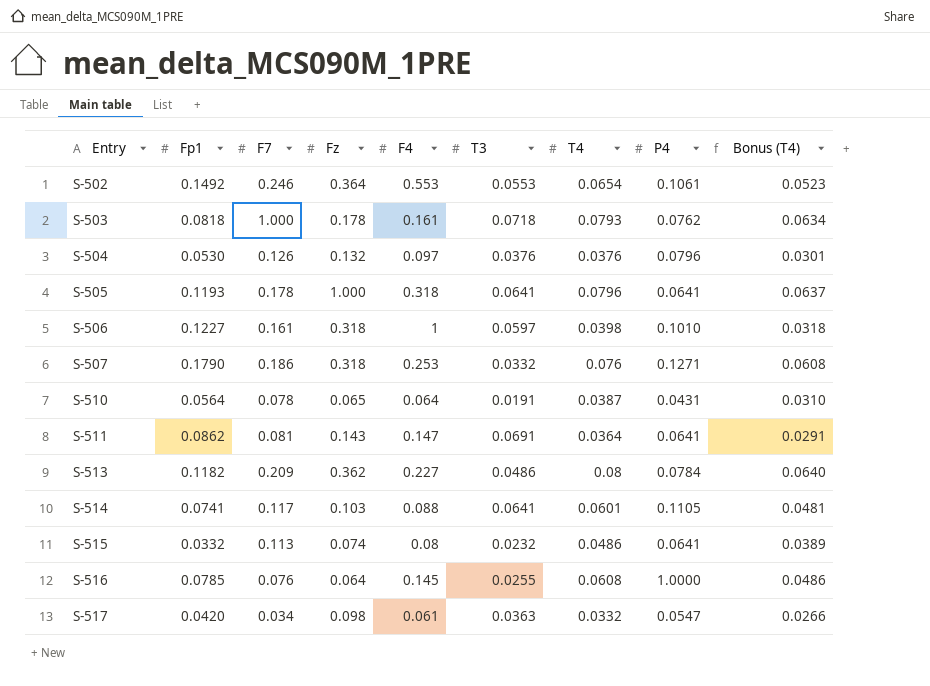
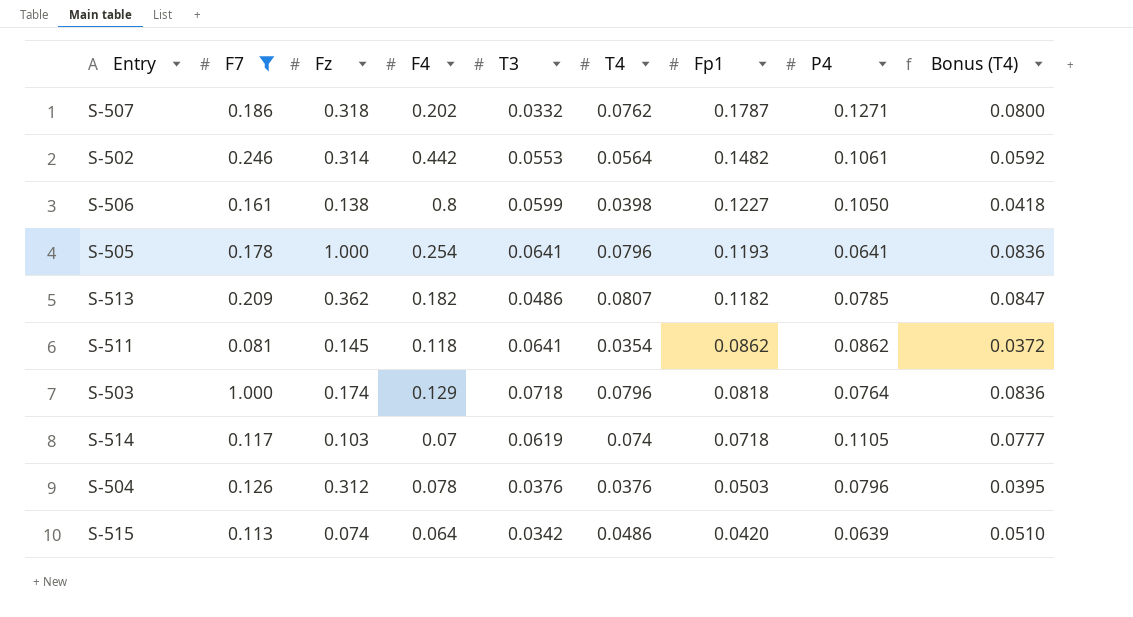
filter: none -> F7 >= 0.081
row order: Entry ascending -> Fp1 descending
column Fp1 | position: 2 -> 7
column Bonus (T4) | formula: [T4] * 0.8 -> [T4] * 1.05
S-507 | F4: 0.253 -> 0.202
S-507 | T4: 0.076 -> 0.0762
S-507 | Fp1: 0.1790 -> 0.1787
S-502 | Fz: 0.364 -> 0.314
S-502 | F4: 0.553 -> 0.442
S-502 | T4: 0.0654 -> 0.0564
S-502 | Fp1: 0.1492 -> 0.1482
S-506 | Fz: 0.318 -> 0.138
S-506 | F4: 1 -> 0.8
S-506 | T3: 0.0597 -> 0.0599
S-506 | P4: 0.1010 -> 0.1050
S-505 | F4: 0.318 -> 0.254
S-513 | F4: 0.227 -> 0.182
S-513 | T4: 0.08 -> 0.0807
S-513 | P4: 0.0784 -> 0.0785
S-511 | Fz: 0.143 -> 0.145
S-511 | F4: 0.147 -> 0.118
S-511 | T3: 0.0691 -> 0.0641
S-511 | T4: 0.0364 -> 0.0354
S-511 | P4: 0.0641 -> 0.0862
S-503 | Fz: 0.178 -> 0.174
S-503 | F4: 0.161 -> 0.129
S-503 | T4: 0.0793 -> 0.0796
S-503 | P4: 0.0762 -> 0.0764
S-514 | F4: 0.088 -> 0.07
S-514 | T3: 0.0641 -> 0.0619
S-514 | T4: 0.0601 -> 0.074
S-514 | Fp1: 0.0741 -> 0.0718
S-504 | Fz: 0.132 -> 0.312
S-504 | F4: 0.097 -> 0.078
S-504 | Fp1: 0.0530 -> 0.0503
S-515 | F4: 0.08 -> 0.064
S-515 | T3: 0.0232 -> 0.0342
S-515 | Fp1: 0.0332 -> 0.0420
S-515 | P4: 0.0641 -> 0.0639

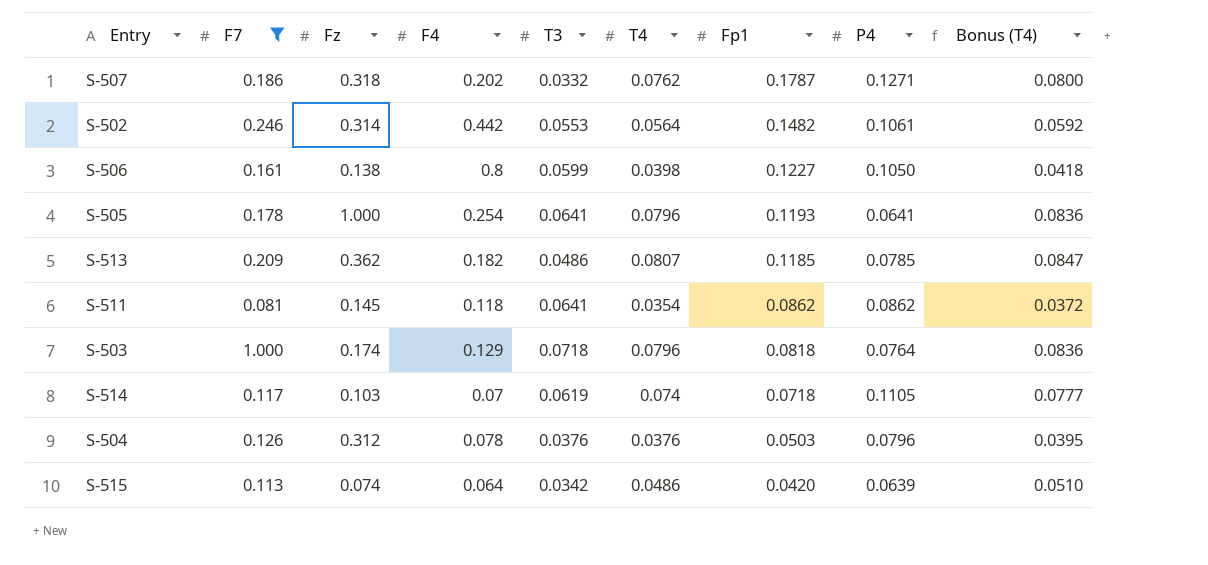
S-513 | Fp1: 0.1182 -> 0.1185

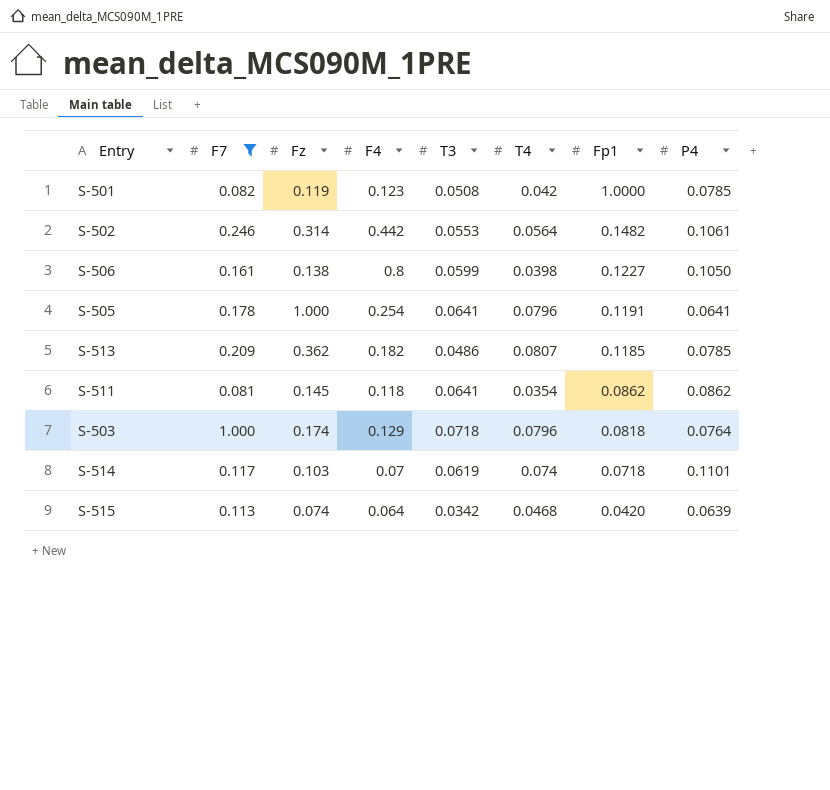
column Bonus (T4) | formula: [T4] * 1.05 -> none
row S-507: 0.186 | 0.318 | 0.202 | 0.0332 | 0.0762 | 0.1787 | 0.1271 | 0.0800 -> none
row S-504: 0.126 | 0.312 | 0.078 | 0.0376 | 0.0376 | 0.0503 | 0.0796 | 0.0395 -> none
row S-501: none -> 0.082 | 0.119 | 0.123 | 0.0508 | 0.042 | 1.0000 | 0.0785
S-505 | Fp1: 0.1193 -> 0.1191
S-514 | P4: 0.1105 -> 0.1101
S-515 | T4: 0.0486 -> 0.0468

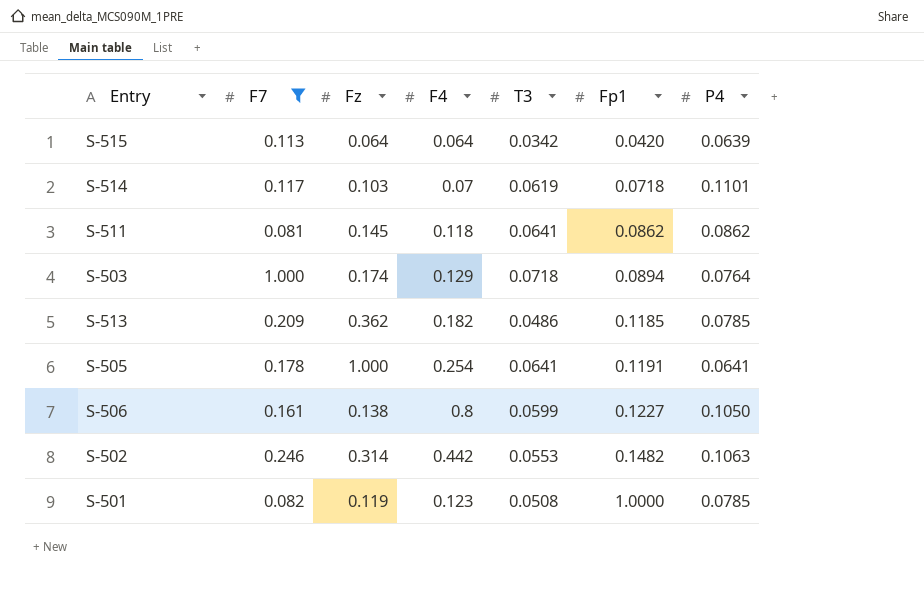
row order: Fp1 descending -> Fp1 ascending
column T4 | position: 6 -> none
S-515 | Fz: 0.074 -> 0.064
S-503 | Fp1: 0.0818 -> 0.0894
S-502 | P4: 0.1061 -> 0.1063

